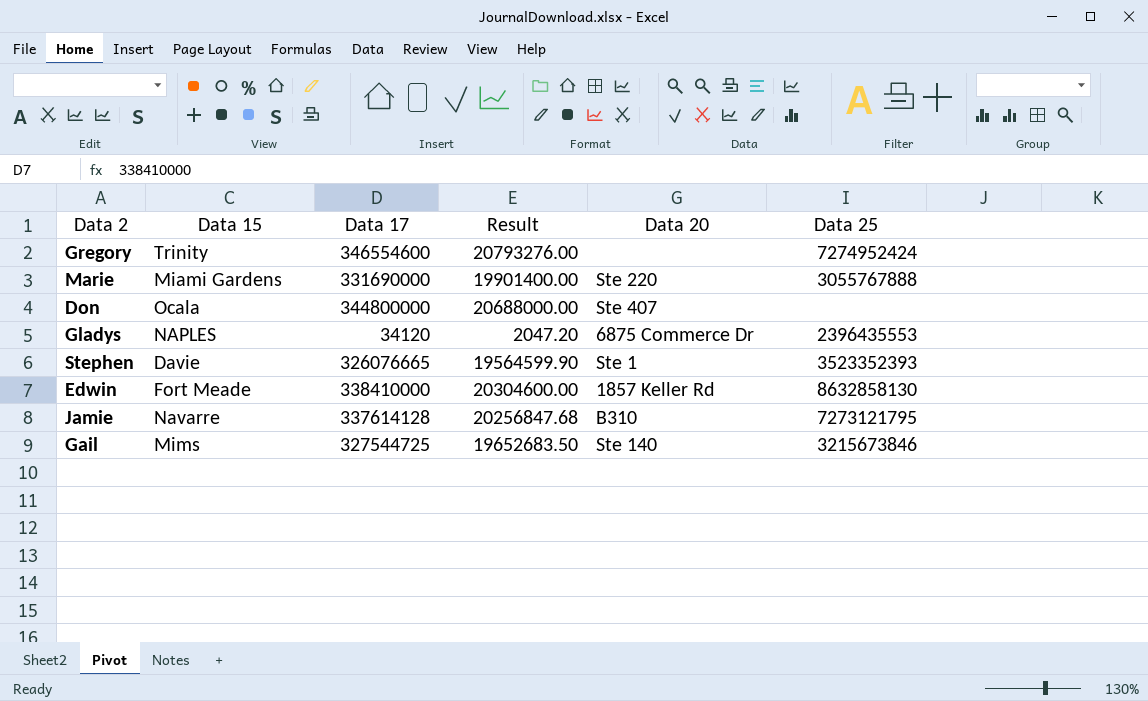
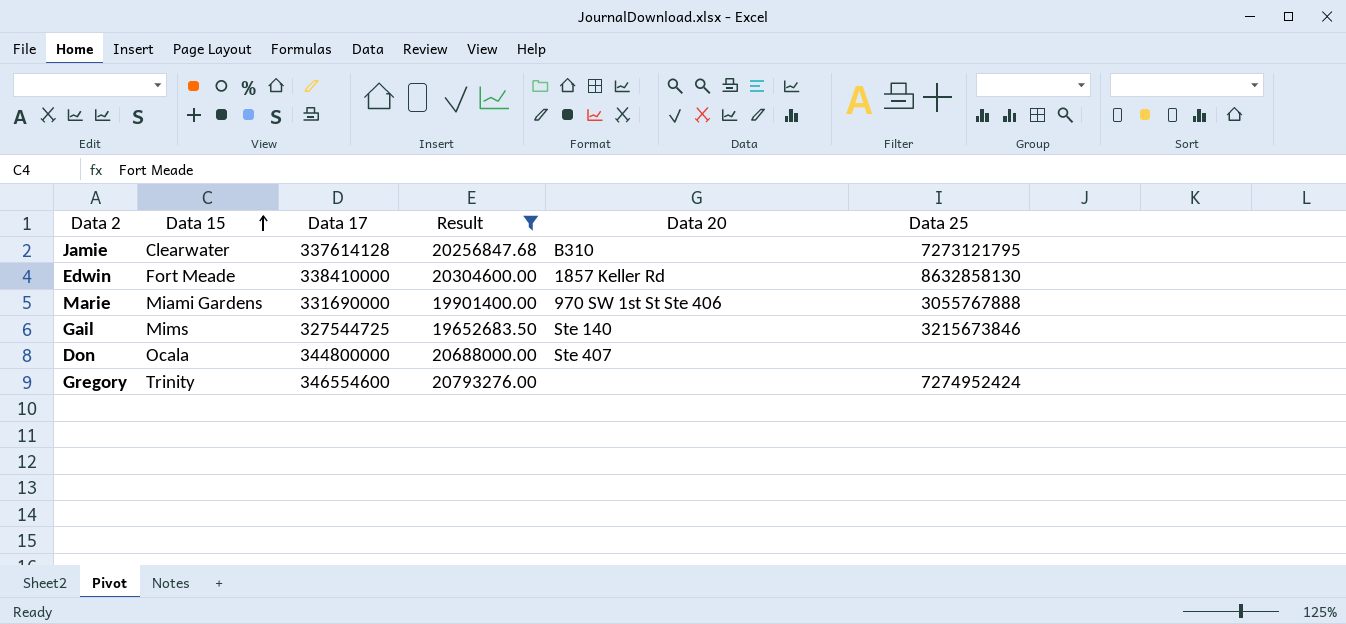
filter: none -> Result >= 19652683.50
row order: none -> Data 15 ascending
Jamie | Data 15: Navarre -> Clearwater
Marie | Data 20: Ste 220 -> 970 SW 1st St Ste 406

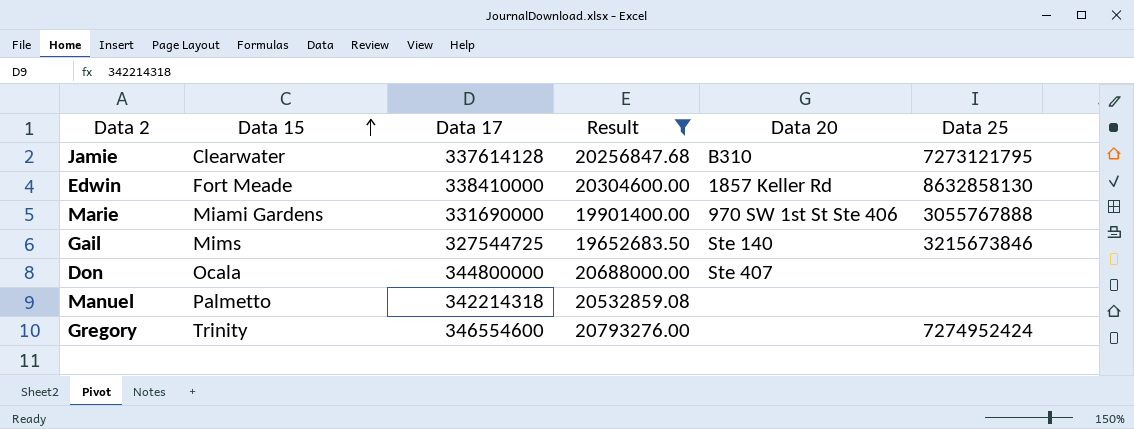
row Manuel: none -> Palmetto | 342214318 | 20532859.08 | none | none

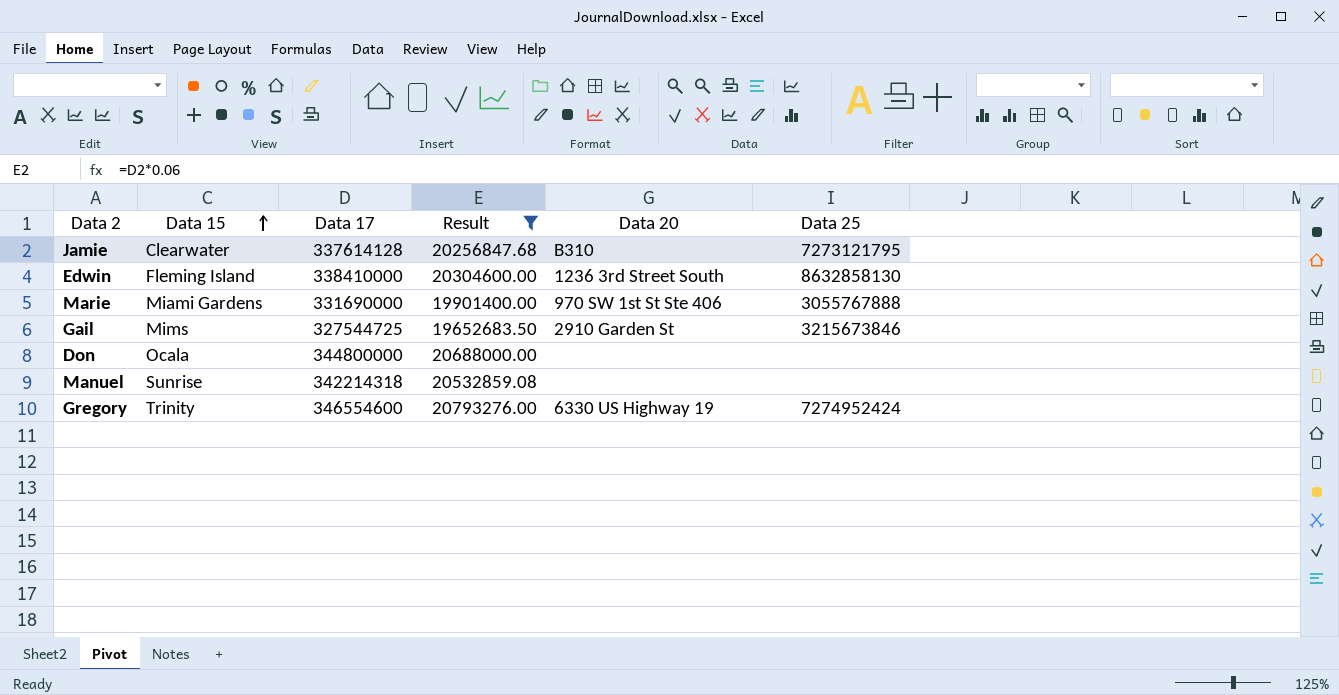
Edwin | Data 15: Fort Meade -> Fleming Island
Edwin | Data 20: 1857 Keller Rd -> 1236 3rd Street South
Gail | Data 20: Ste 140 -> 2910 Garden St
Don | Data 20: Ste 407 -> none
Manuel | Data 15: Palmetto -> Sunrise
Gregory | Data 20: none -> 6330 US Highway 19

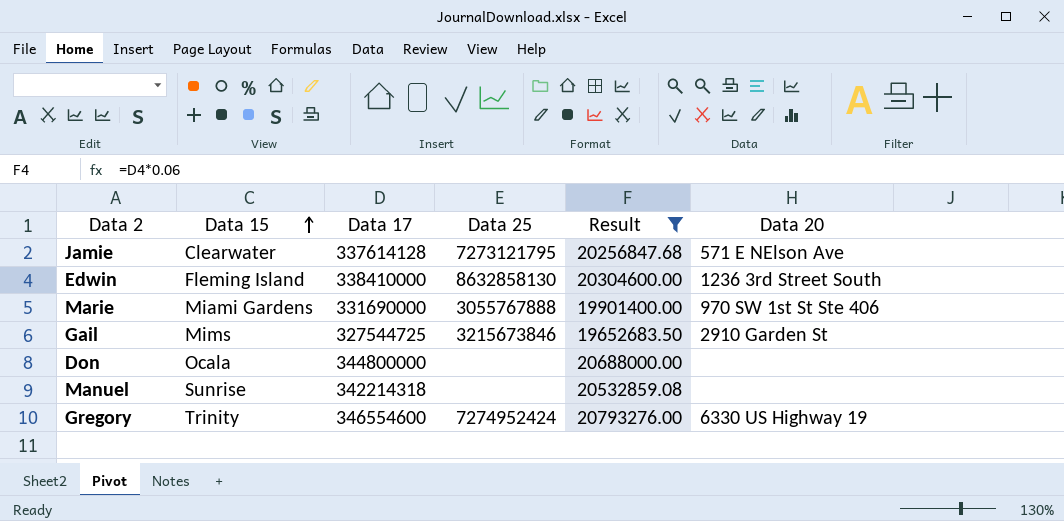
column Data 25 | position: 6 -> 4
Jamie | Data 20: B310 -> 571 E NElson Ave

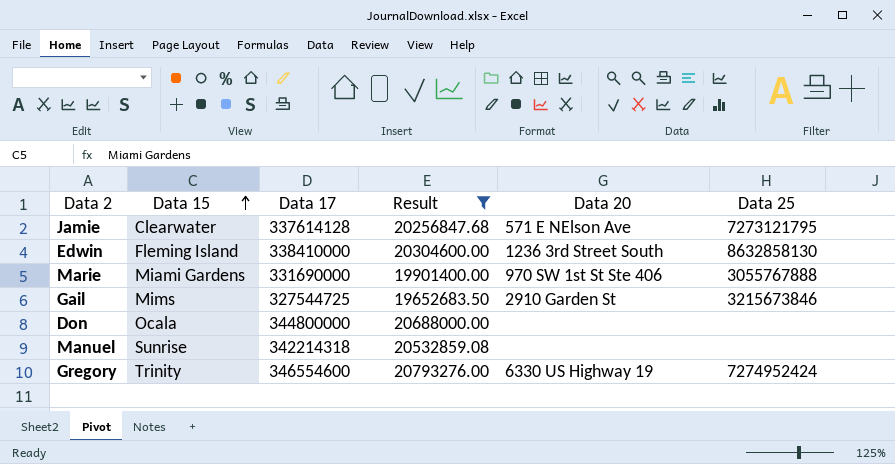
column Data 25 | position: 4 -> 6

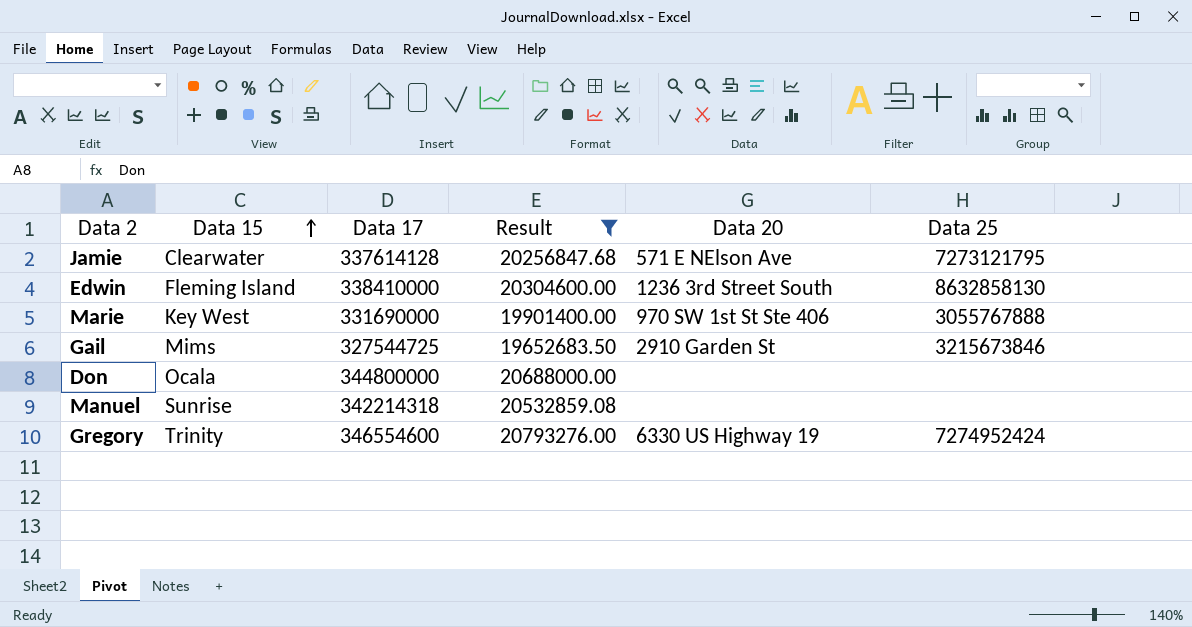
Marie | Data 15: Miami Gardens -> Key West

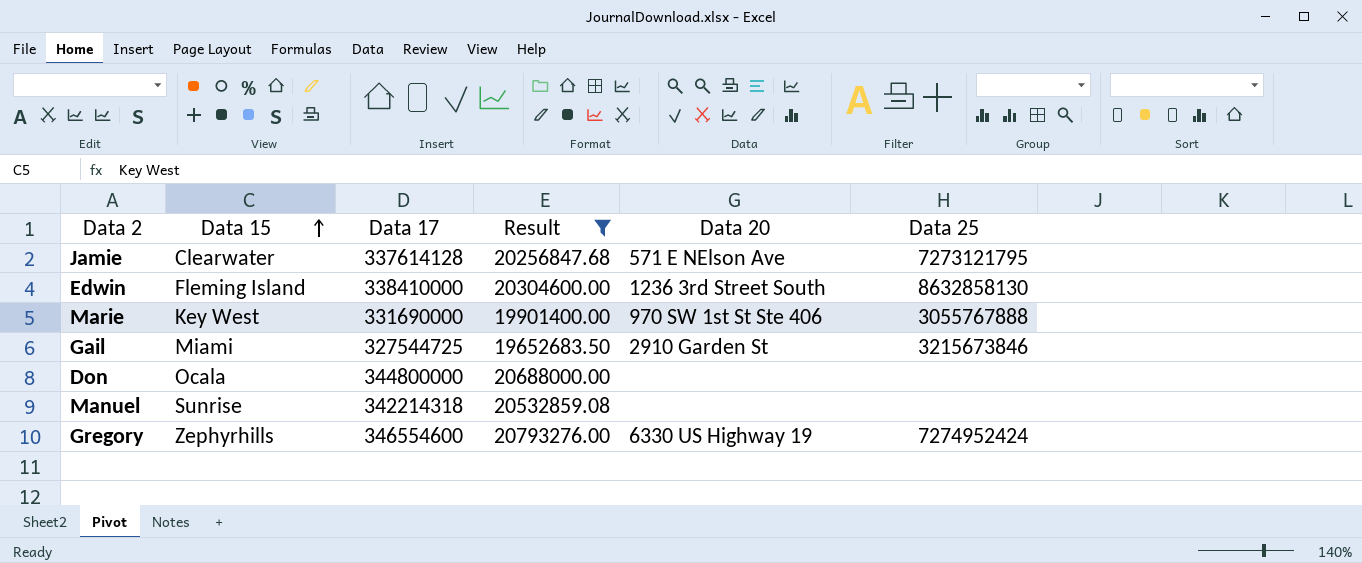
Gail | Data 15: Mims -> Miami
Gregory | Data 15: Trinity -> Zephyrhills

